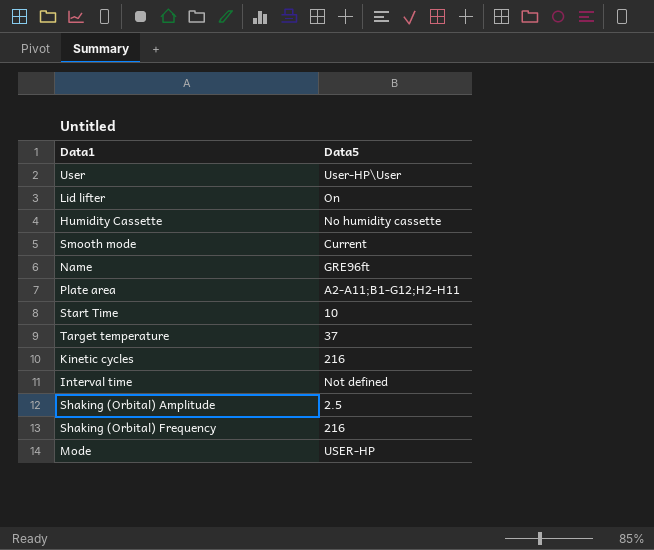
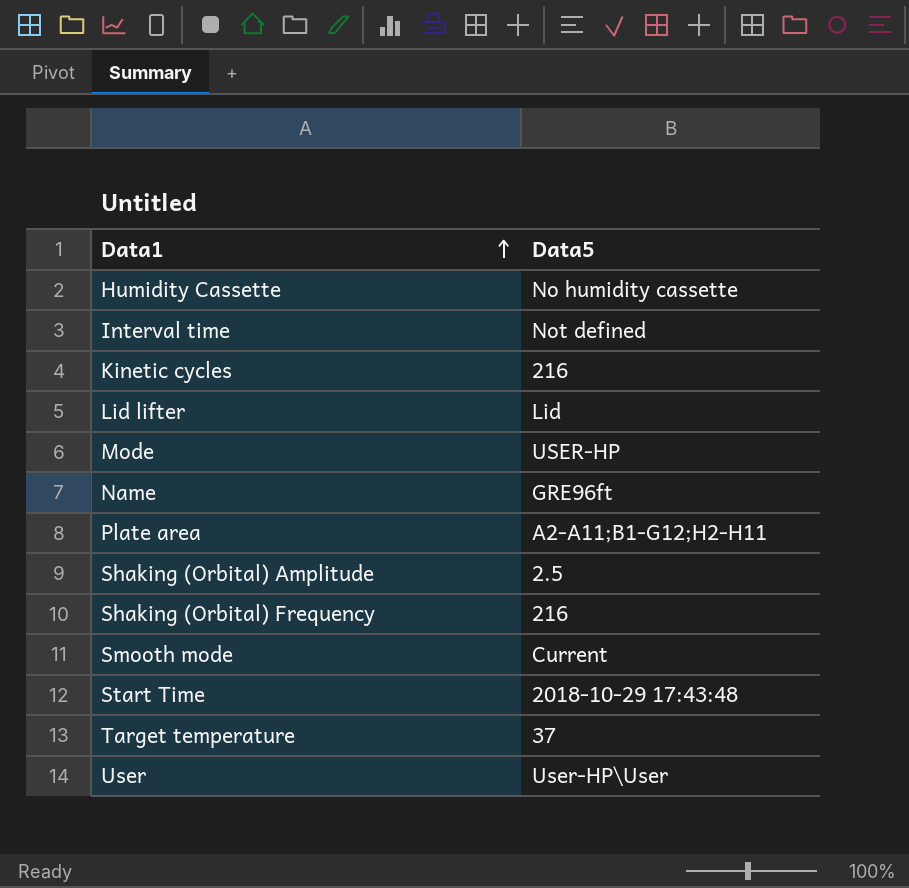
row order: none -> Data1 ascending
Lid lifter | Data5: On -> Lid
Start Time | Data5: 10 -> 2018-10-29 17:43:48

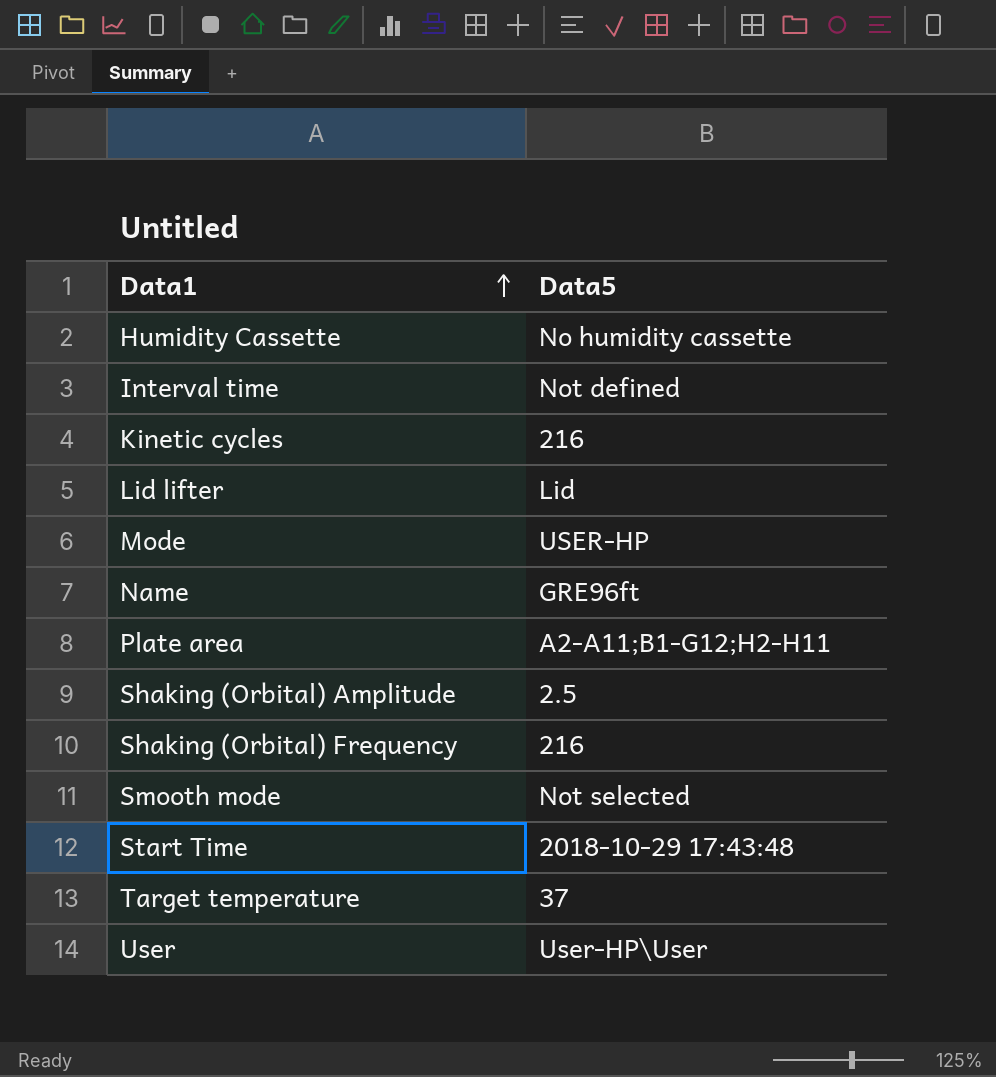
Smooth mode | Data5: Current -> Not selected

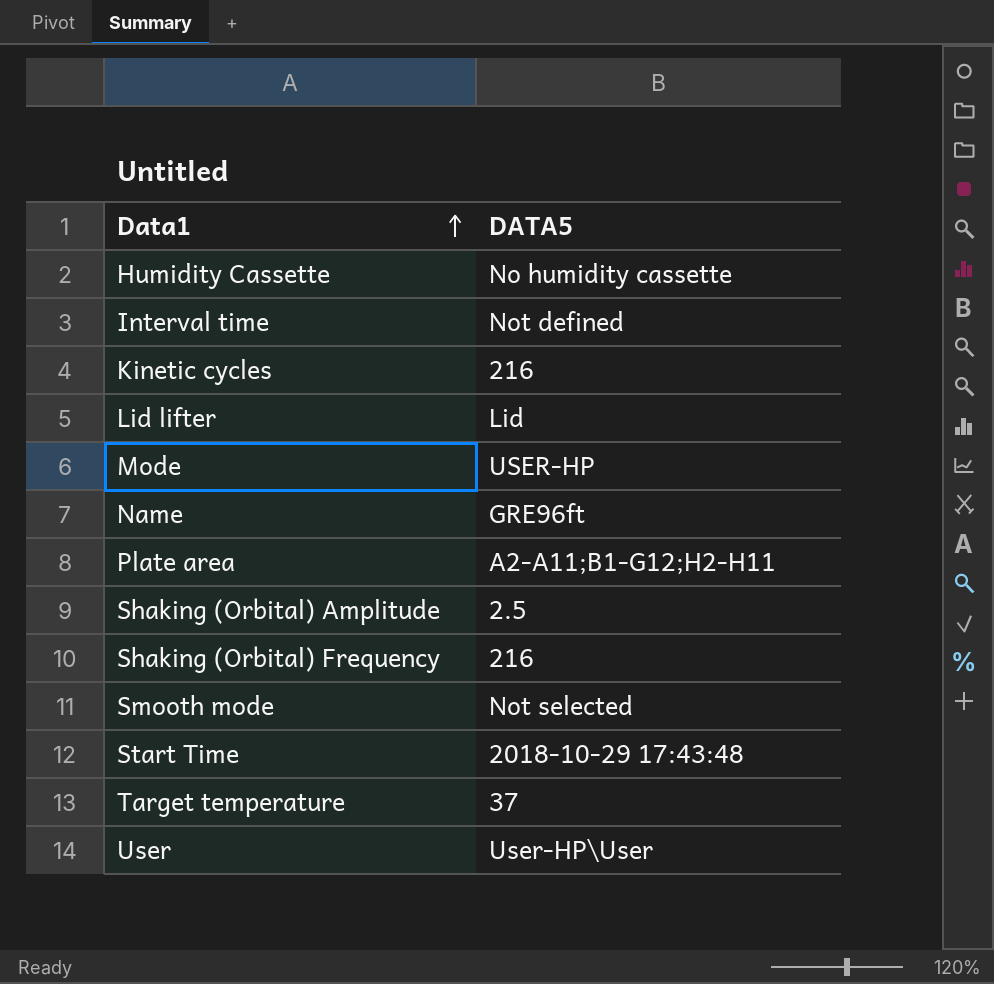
column name: Data5 -> DATA5

